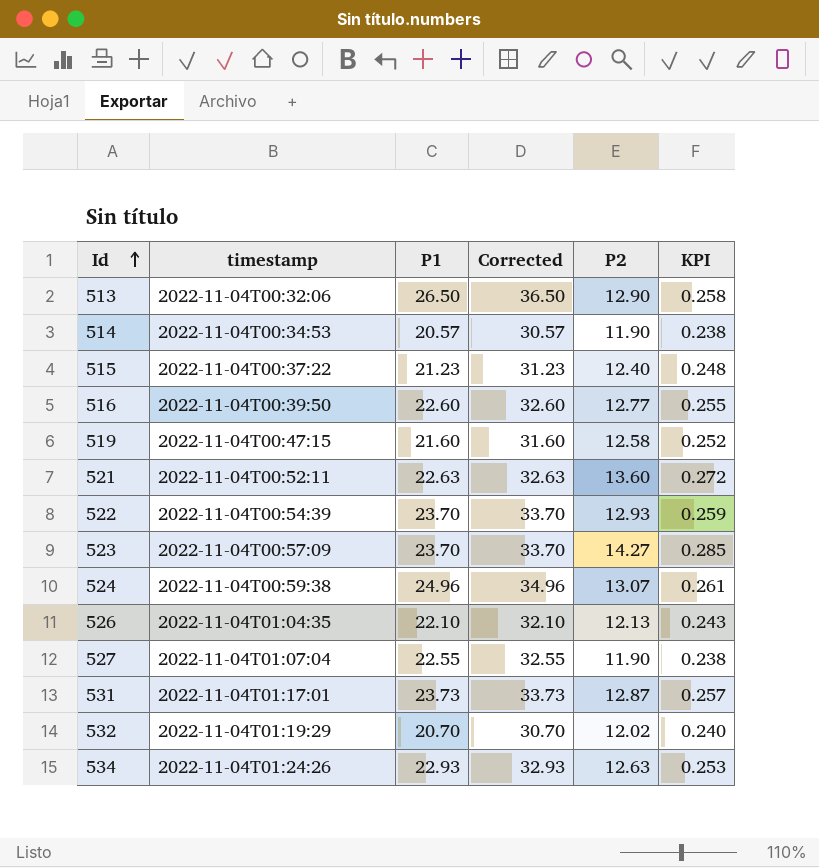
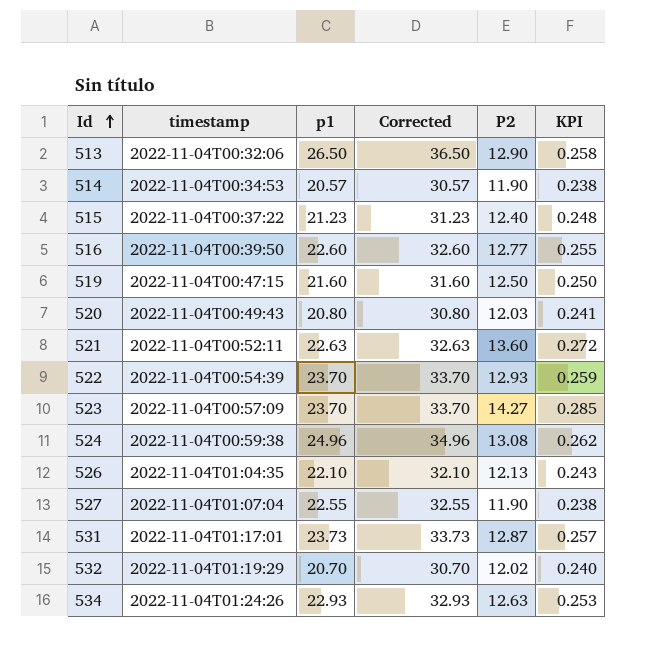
column name: P1 -> p1
519 | P2: 12.58 -> 12.50
519 | KPI: 0.252 -> 0.250
row 520: none -> 2022-11-04T00:49:43 | 20.80 | 30.80 | 12.03 | 0.241
524 | P2: 13.07 -> 13.08
524 | KPI: 0.261 -> 0.262

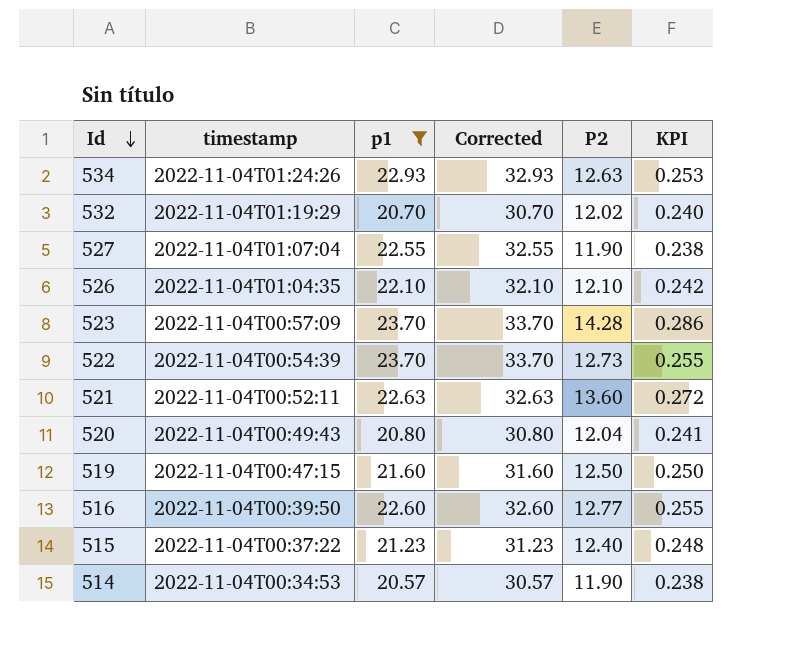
filter: none -> p1 <= 23.70
row order: Id ascending -> Id descending
526 | P2: 12.13 -> 12.10
526 | KPI: 0.243 -> 0.242
523 | P2: 14.27 -> 14.28
523 | KPI: 0.285 -> 0.286
522 | P2: 12.93 -> 12.73
522 | KPI: 0.259 -> 0.255
520 | P2: 12.03 -> 12.04

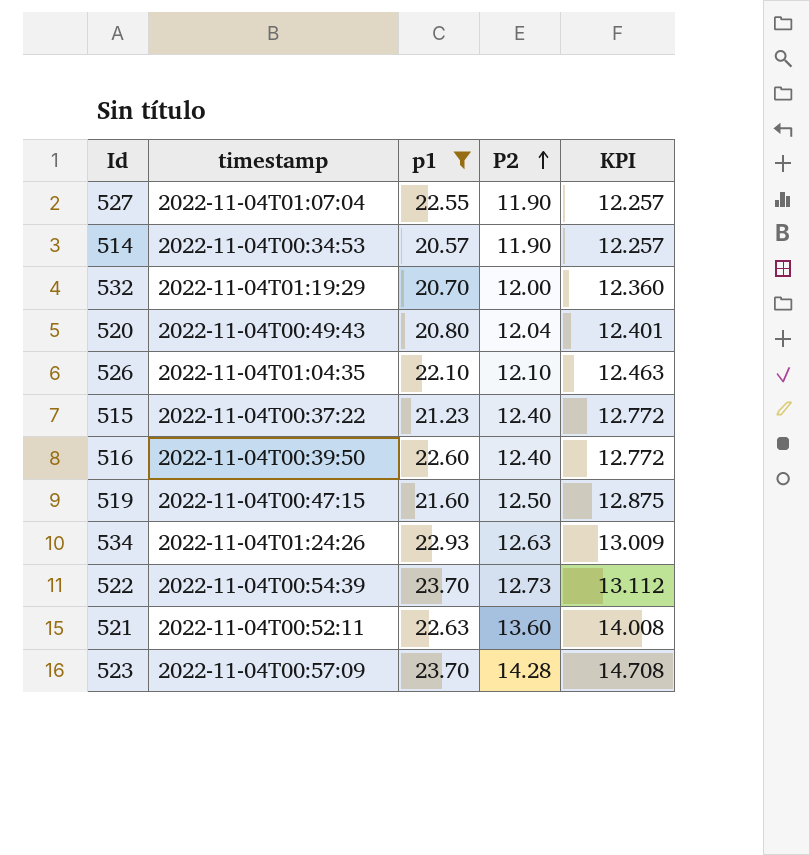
row order: Id descending -> P2 ascending
column Corrected | formula: [p1] + 10 -> none
column KPI | formula: [P2] * 0.02 -> [P2] * 1.03
532 | P2: 12.02 -> 12.00
516 | P2: 12.77 -> 12.40

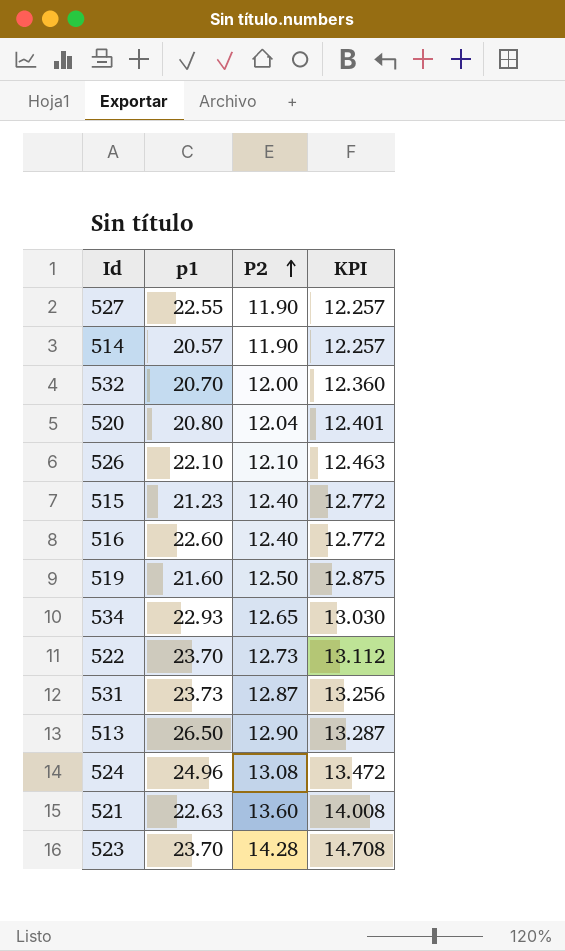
filter: p1 <= 23.70 -> none
column timestamp | position: 2 -> none
534 | P2: 12.63 -> 12.65
534 | KPI: 13.009 -> 13.030

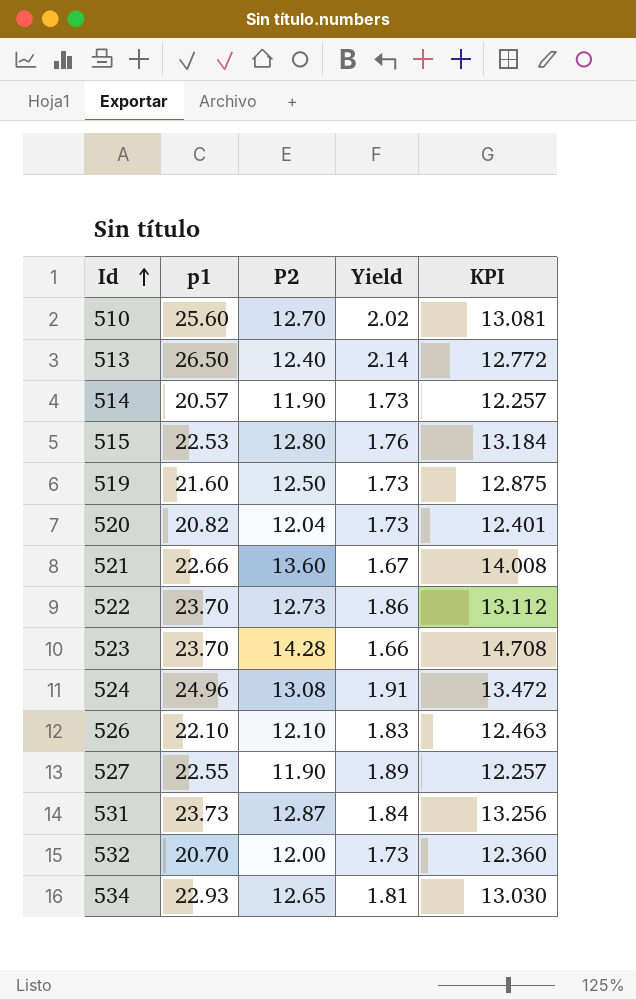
row order: P2 ascending -> Id ascending
column Yield | formula: none -> [p1] / [P2]
row 516: 22.60 | 12.40 | 12.772 -> none
row 510: none -> 25.60 | 12.70 | 2.02 | 13.081
513 | P2: 12.90 -> 12.40
513 | KPI: 13.287 -> 12.772
515 | p1: 21.23 -> 22.53
515 | P2: 12.40 -> 12.80
515 | KPI: 12.772 -> 13.184
520 | p1: 20.80 -> 20.82
521 | p1: 22.63 -> 22.66

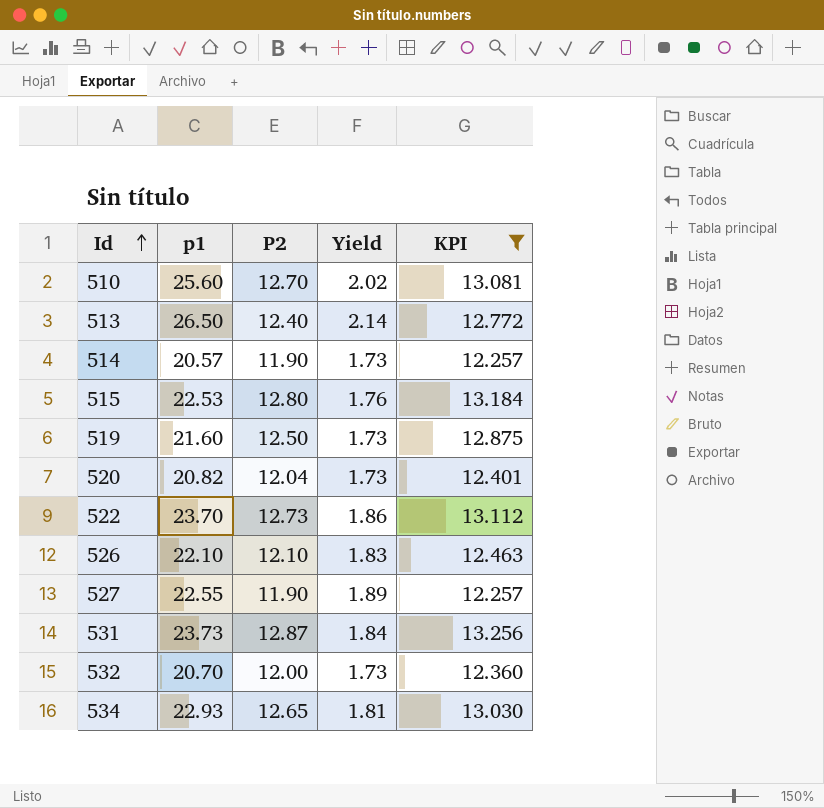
filter: none -> KPI <= 13.256

